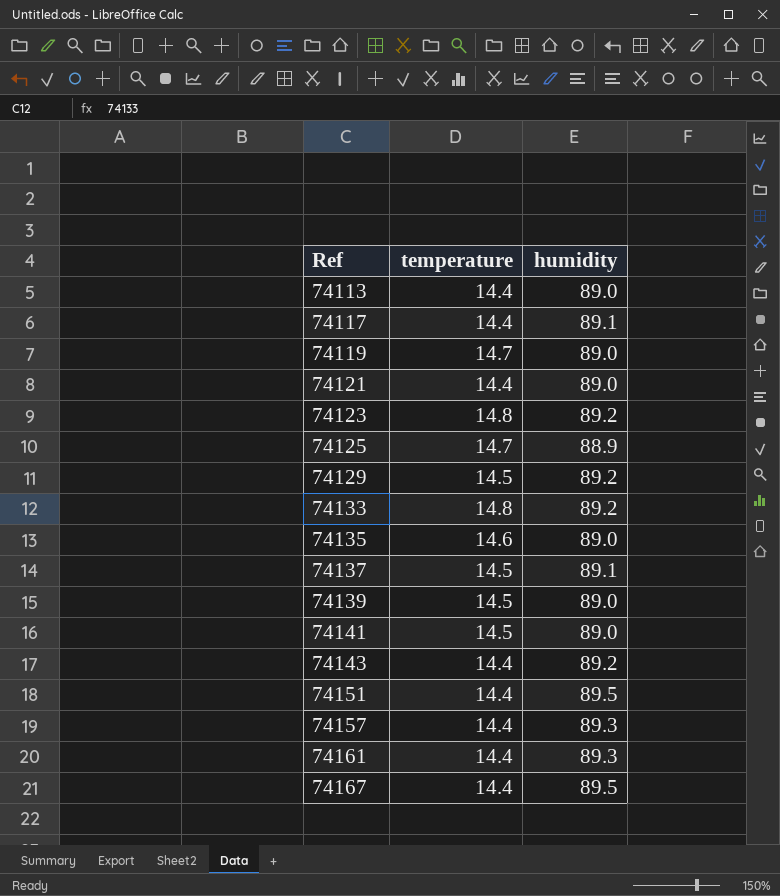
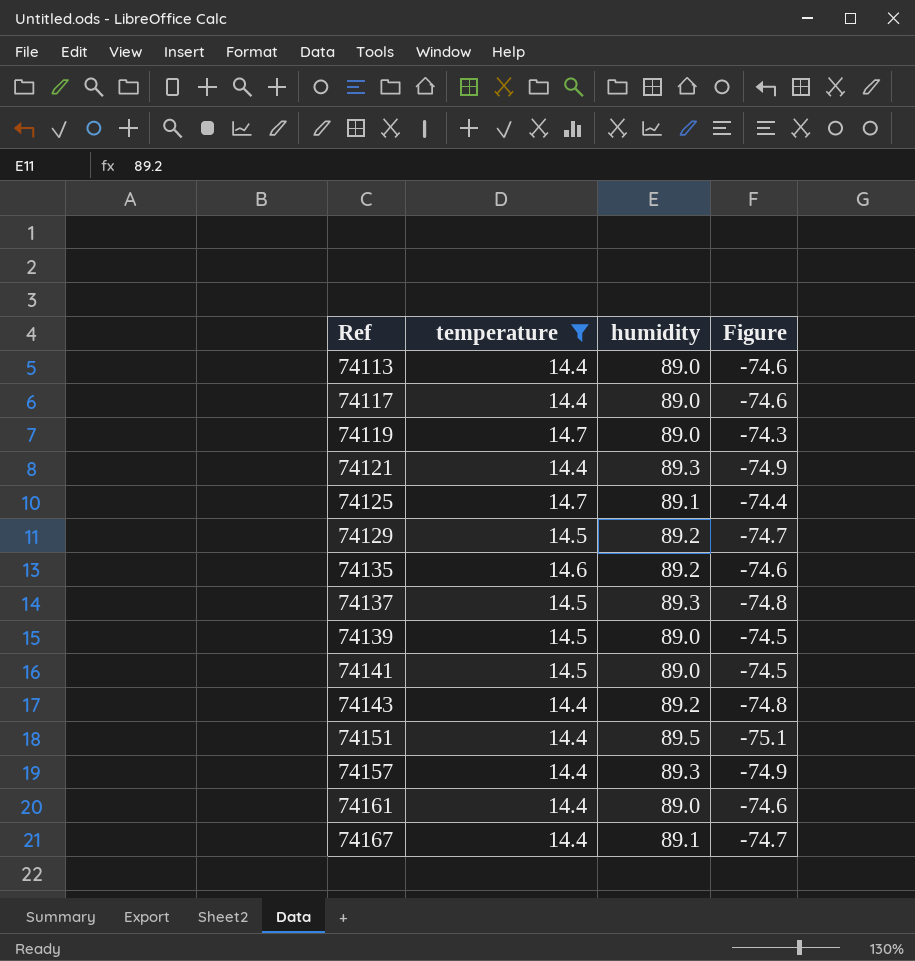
filter: none -> temperature != 14.8
column Figure | formula: none -> [temperature] - [humidity]
74117 | humidity: 89.1 -> 89.0
74121 | humidity: 89.0 -> 89.3
74125 | humidity: 88.9 -> 89.1
74135 | humidity: 89.0 -> 89.2
74137 | humidity: 89.1 -> 89.3
74161 | humidity: 89.3 -> 89.0
74167 | humidity: 89.5 -> 89.1

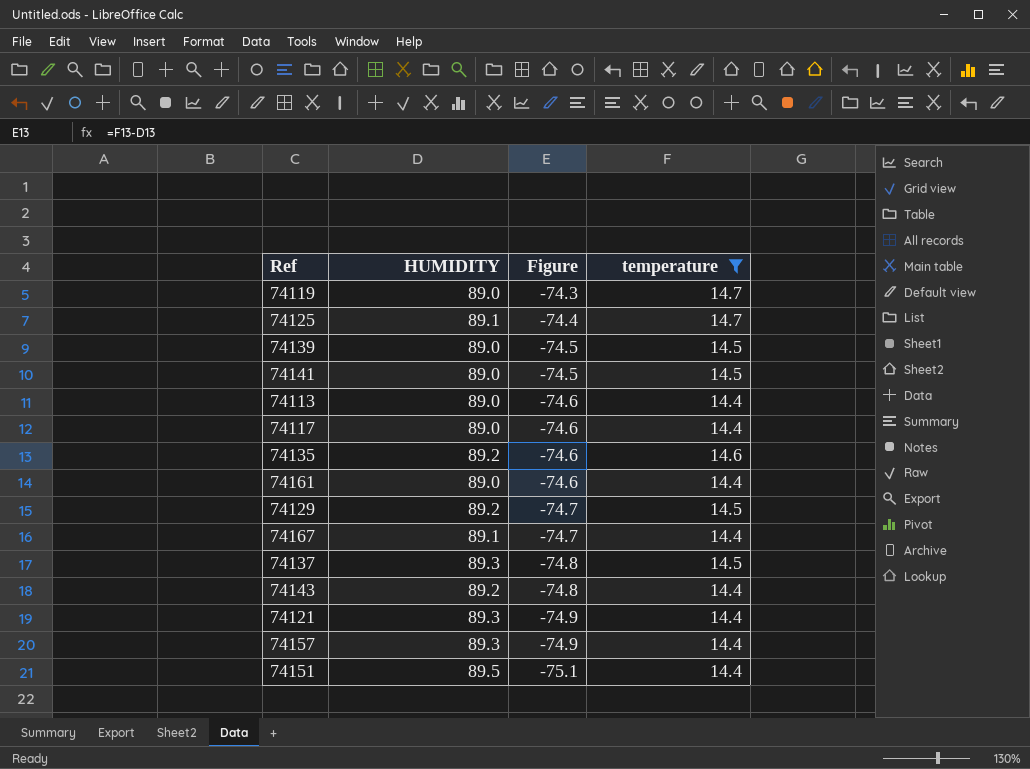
row order: Ref ascending -> Figure descending
column name: humidity -> HUMIDITY
column temperature | position: 2 -> 4

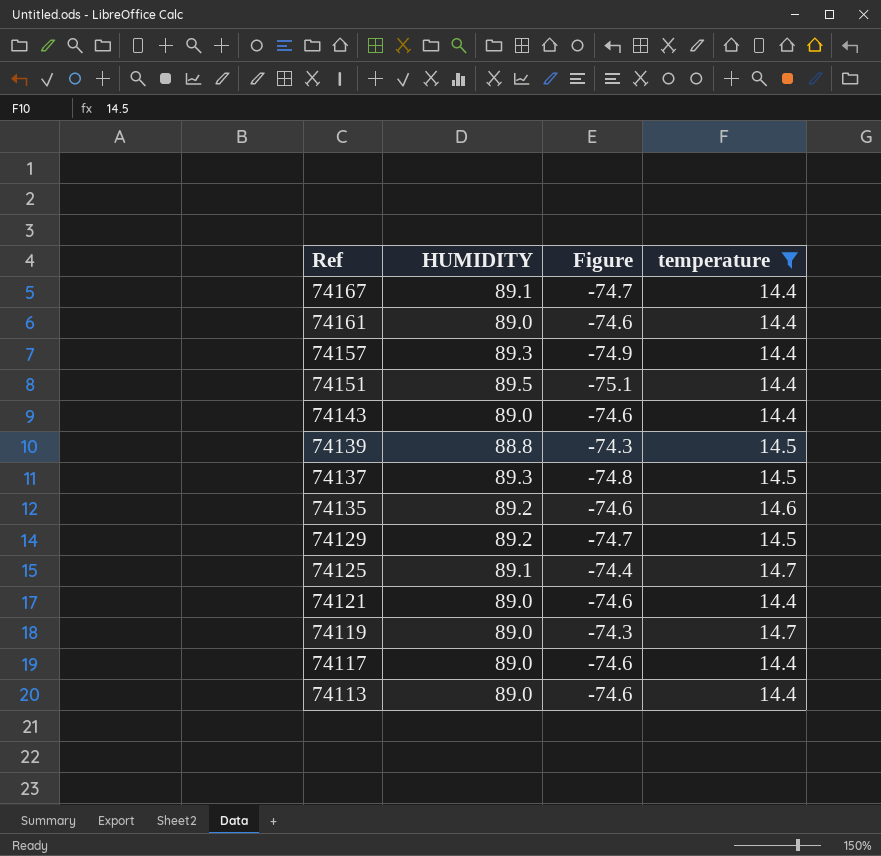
row order: Figure descending -> Ref descending
row 74141: 89.0 | -74.5 | 14.5 -> none
74143 | HUMIDITY: 89.2 -> 89.0
74143 | Figure: -74.8 -> -74.6
74139 | HUMIDITY: 89.0 -> 88.8
74139 | Figure: -74.5 -> -74.3
74121 | HUMIDITY: 89.3 -> 89.0
74121 | Figure: -74.9 -> -74.6

